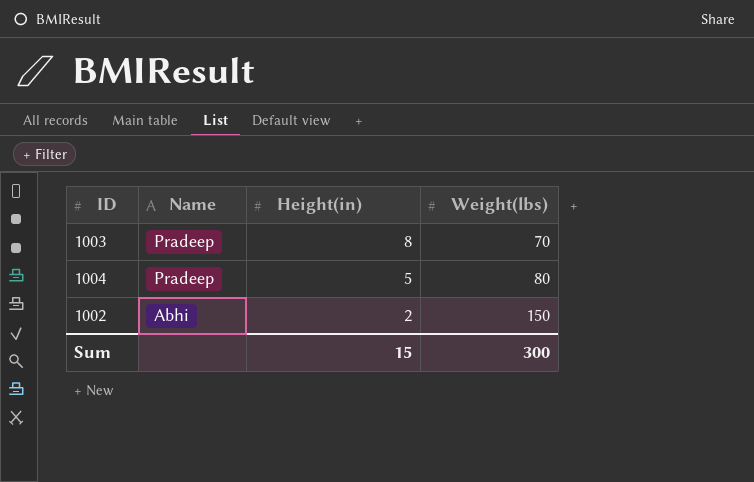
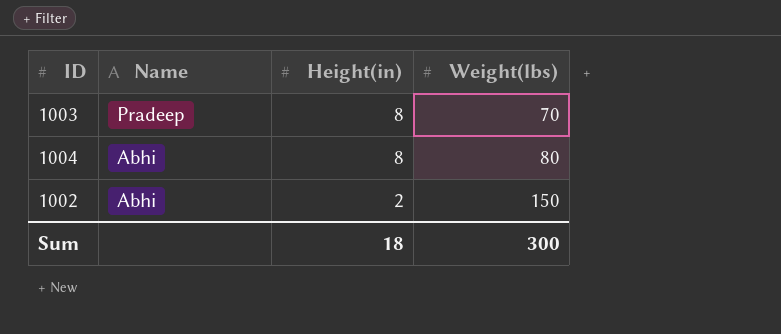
1004 | Name: Pradeep -> Abhi
1004 | Height(in): 5 -> 8
Sum | Height(in): 15 -> 18

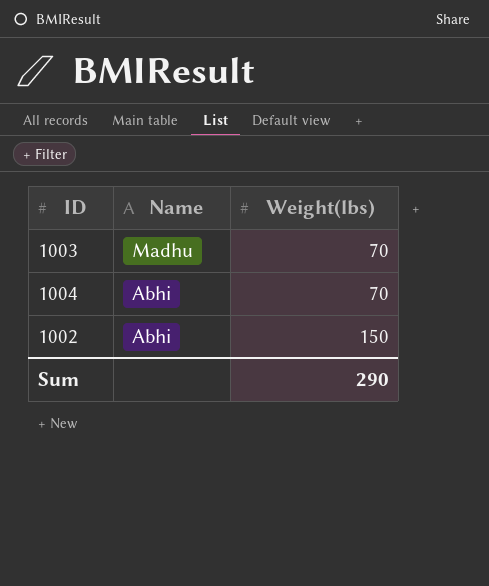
column Height(in) | position: 3 -> none
1003 | Name: Pradeep -> Madhu
1004 | Weight(lbs): 80 -> 70
Sum | Weight(lbs): 300 -> 290

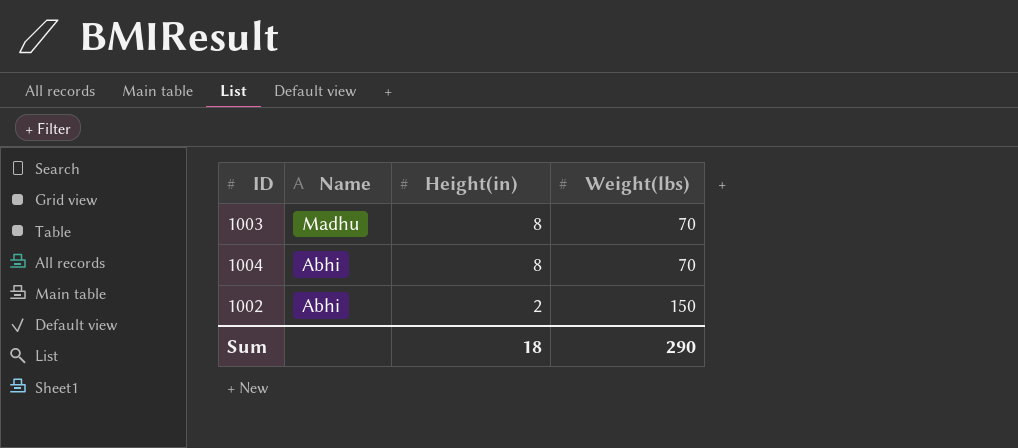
column Height(in) | position: none -> 3

